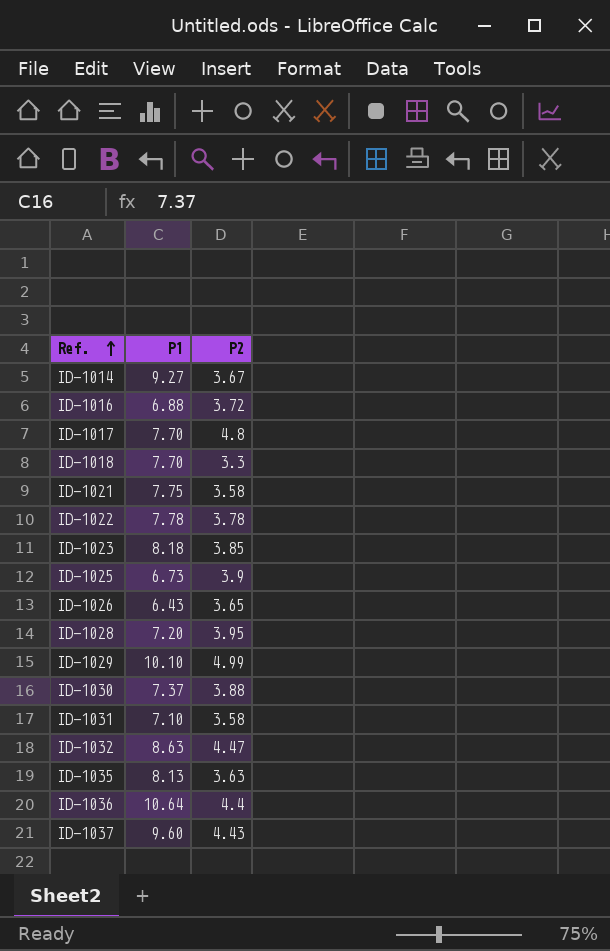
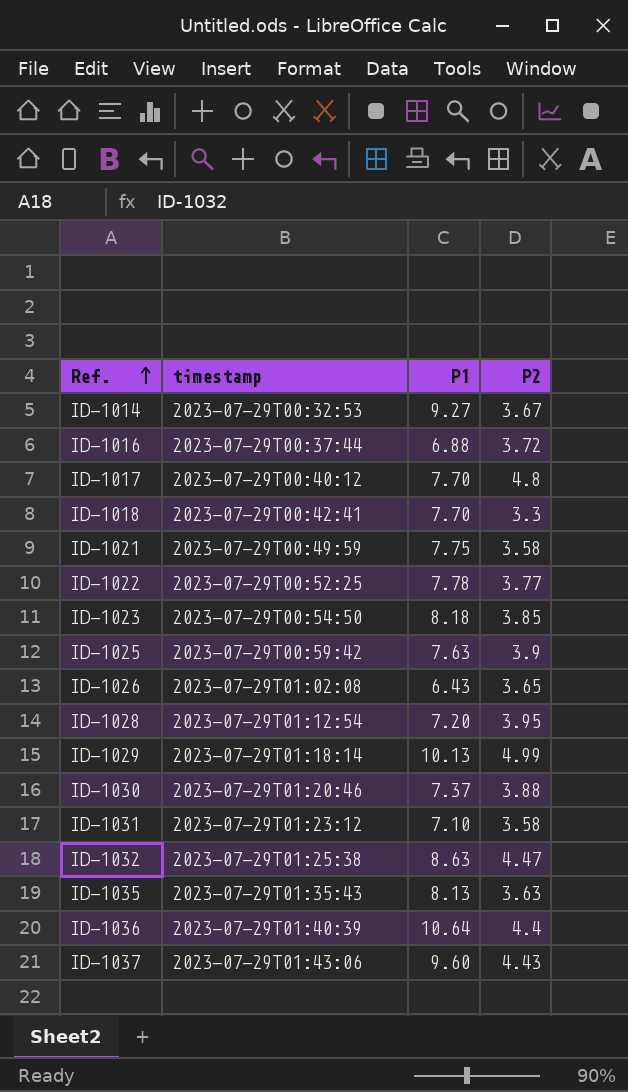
column timestamp | position: none -> 2
ID-1022 | P2: 3.78 -> 3.77
ID-1025 | P1: 6.73 -> 7.63
ID-1029 | P1: 10.10 -> 10.13

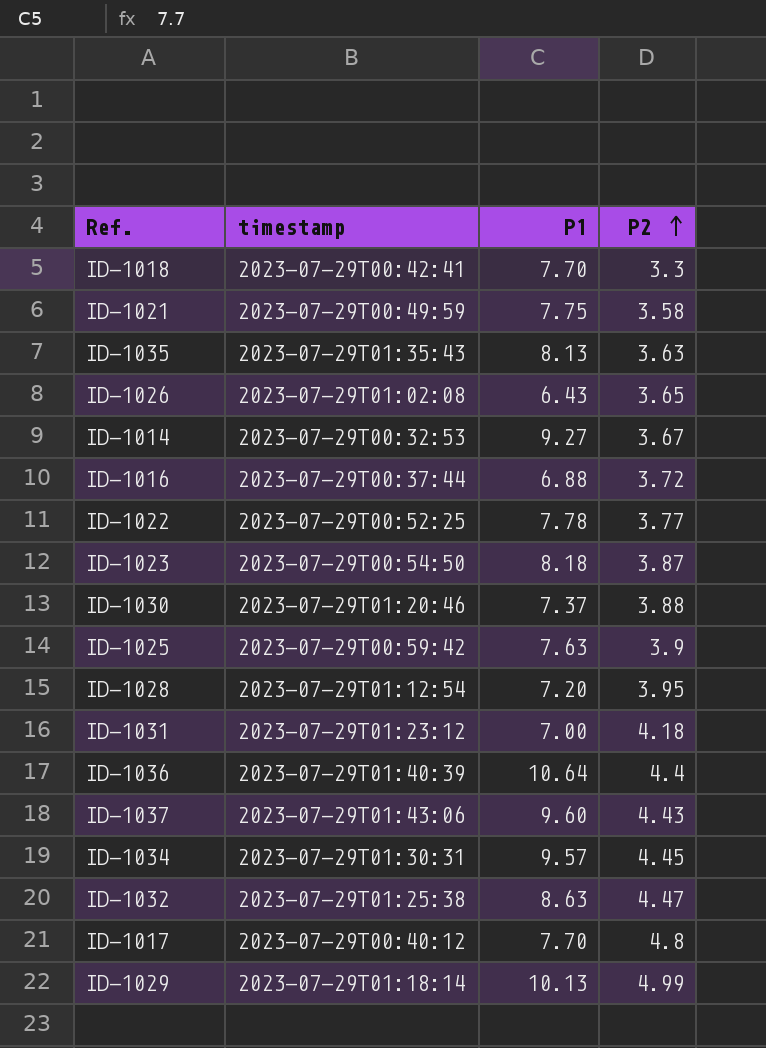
row order: Ref. ascending -> P2 ascending
ID-1023 | P2: 3.85 -> 3.87
ID-1031 | P1: 7.10 -> 7.00
ID-1031 | P2: 3.58 -> 4.18
row ID-1034: none -> 2023-07-29T01:30:31 | 9.57 | 4.45

